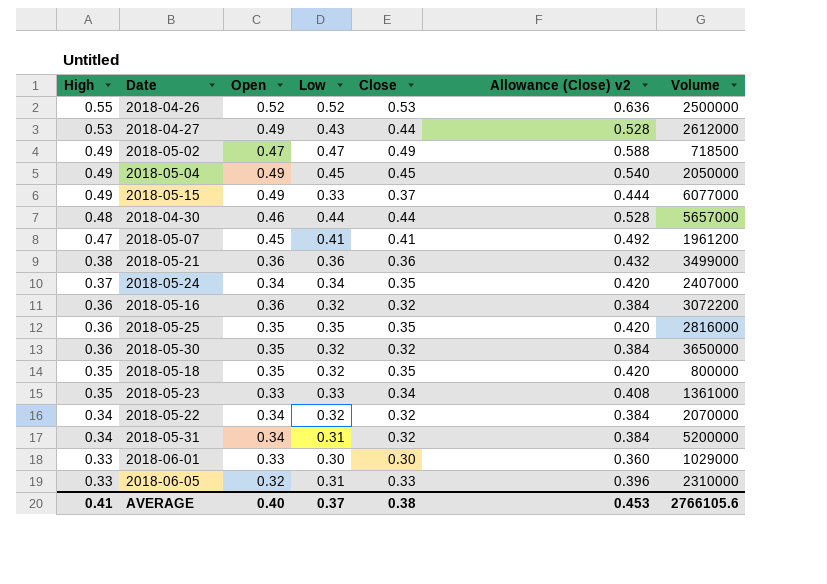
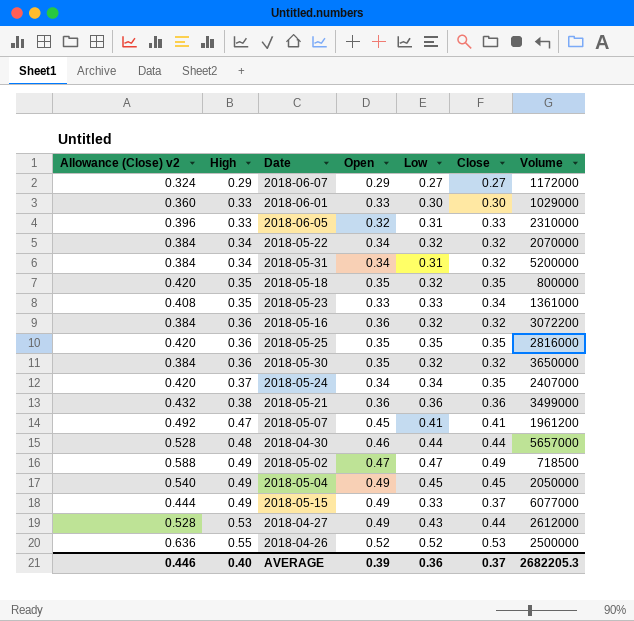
row order: High descending -> High ascending
column Allowance (Close) v2 | position: 6 -> 1
row 2018-06-07: none -> 0.324 | 0.29 | 0.29 | 0.27 | 0.27 | 1172000
AVERAGE | Allowance (Close) v2: 0.453 -> 0.446
AVERAGE | High: 0.41 -> 0.40
AVERAGE | Open: 0.40 -> 0.39
AVERAGE | Low: 0.37 -> 0.36
AVERAGE | Close: 0.38 -> 0.37
AVERAGE | Volume: 2766105.6 -> 2682205.3

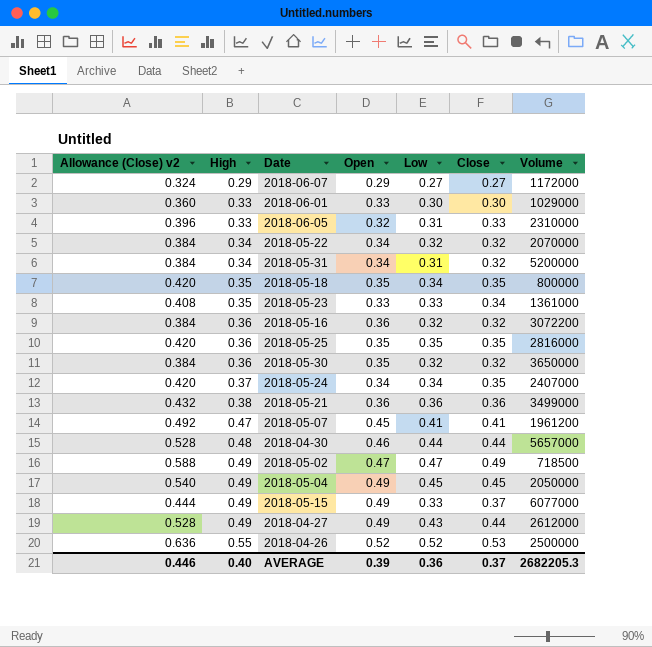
2018-05-18 | Low: 0.32 -> 0.34
2018-04-27 | High: 0.53 -> 0.49

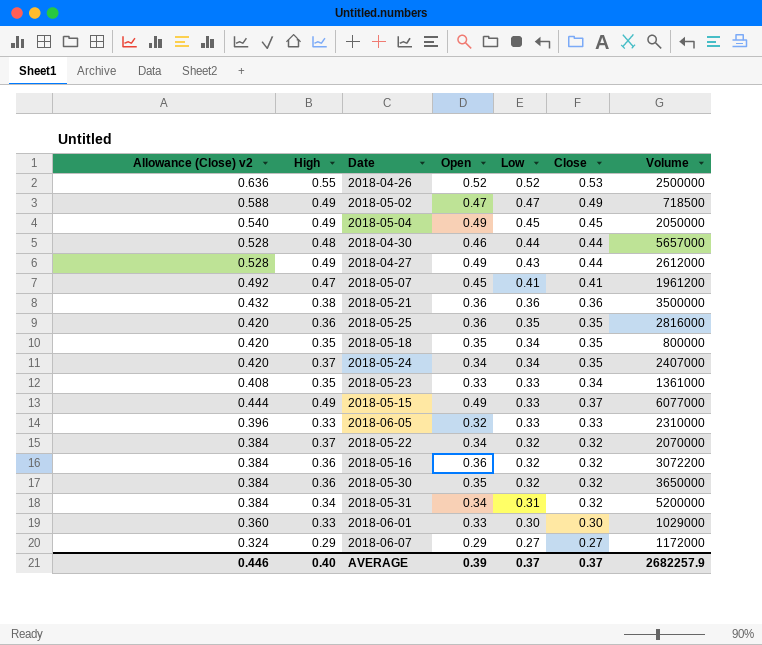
row order: High ascending -> Low descending
2018-05-21 | Volume: 3499000 -> 3500000
2018-05-25 | Open: 0.35 -> 0.36
2018-06-05 | Low: 0.31 -> 0.33
2018-05-22 | High: 0.34 -> 0.37
AVERAGE | Low: 0.36 -> 0.37
AVERAGE | Volume: 2682205.3 -> 2682257.9

